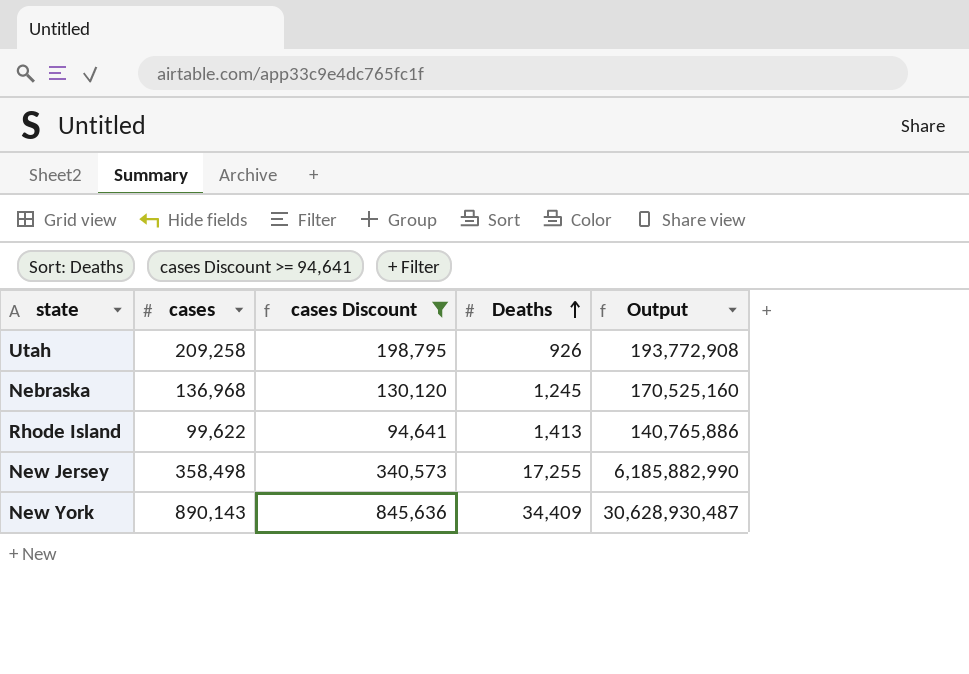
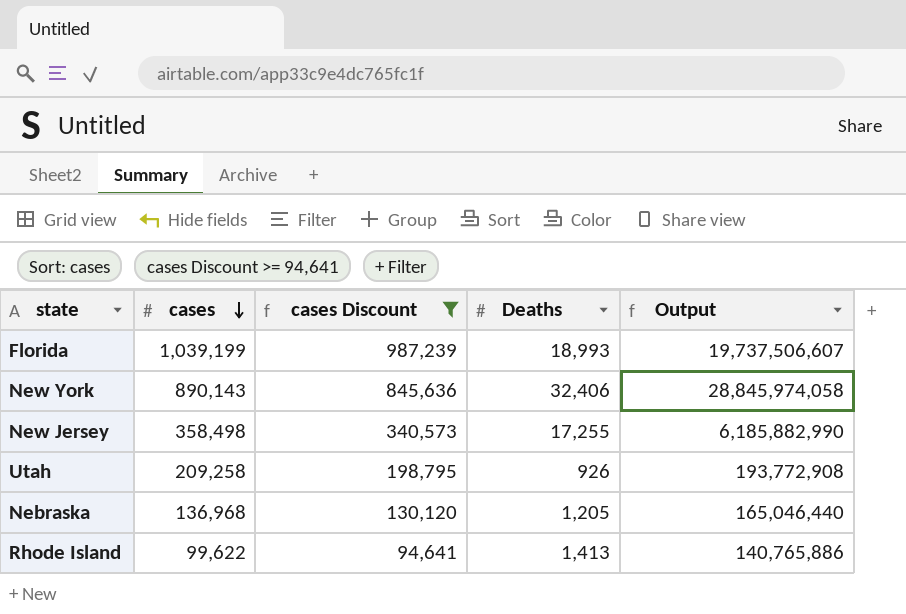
row order: Deaths ascending -> cases descending
row Florida: none -> 1,039,199 | 987,239 | 18,993 | 19,737,506,607
New York | Deaths: 34,409 -> 32,406
New York | Output: 30,628,930,487 -> 28,845,974,058
Nebraska | Deaths: 1,245 -> 1,205
Nebraska | Output: 170,525,160 -> 165,046,440

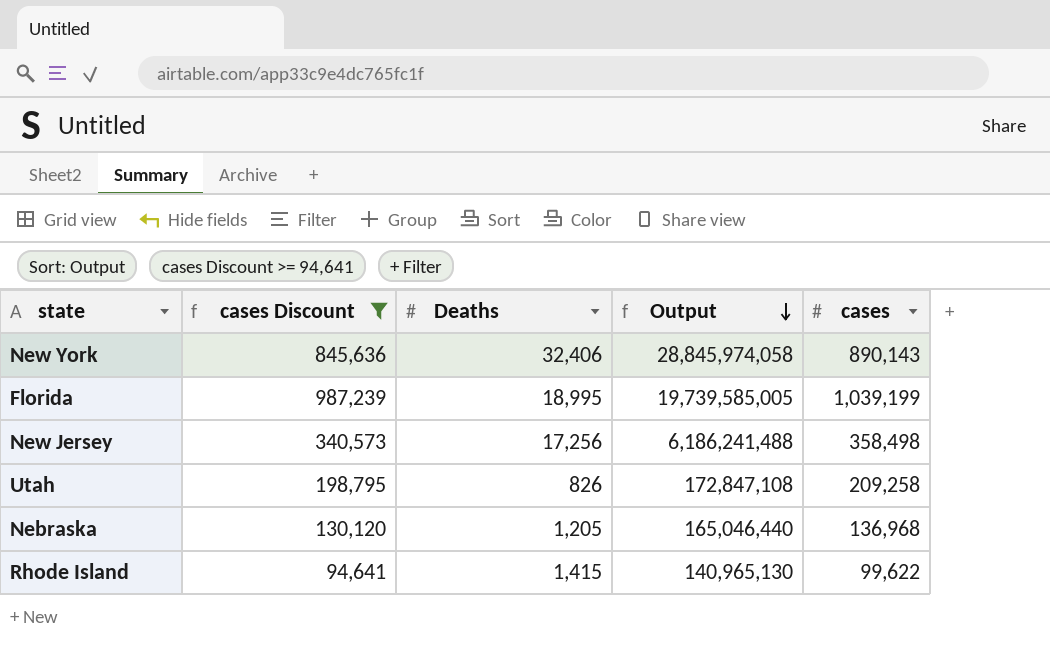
row order: cases descending -> Output descending
column cases | position: 2 -> 5
Florida | Deaths: 18,993 -> 18,995
Florida | Output: 19,737,506,607 -> 19,739,585,005
New Jersey | Deaths: 17,255 -> 17,256
New Jersey | Output: 6,185,882,990 -> 6,186,241,488
Utah | Deaths: 926 -> 826
Utah | Output: 193,772,908 -> 172,847,108
Rhode Island | Deaths: 1,413 -> 1,415
Rhode Island | Output: 140,765,886 -> 140,965,130

